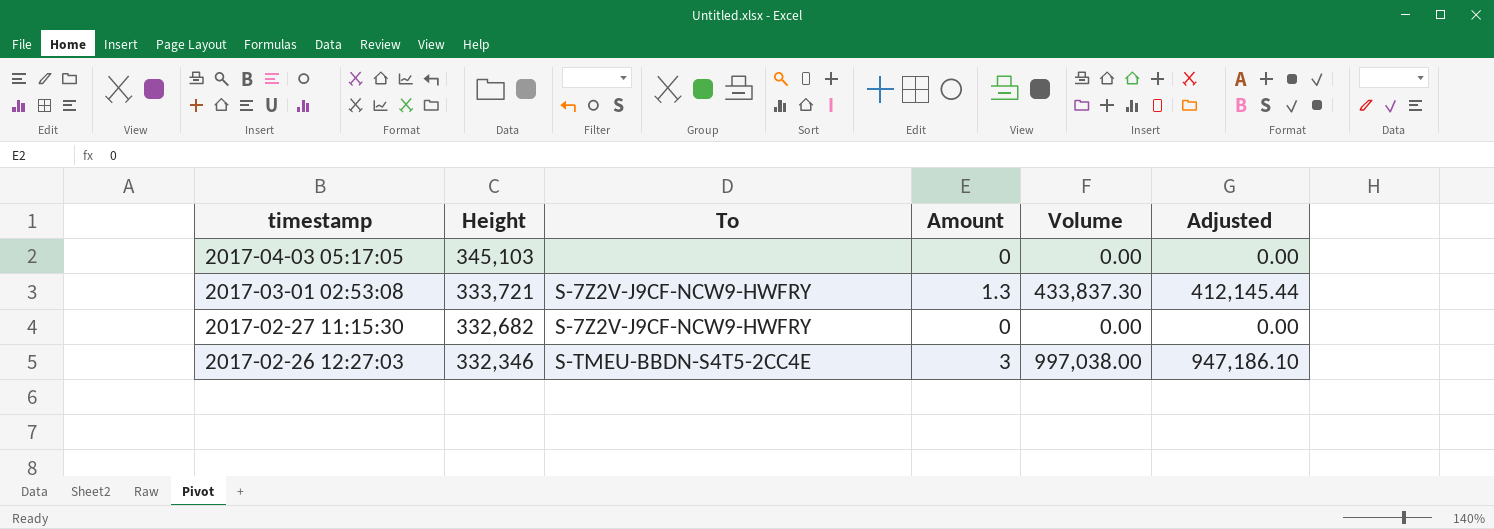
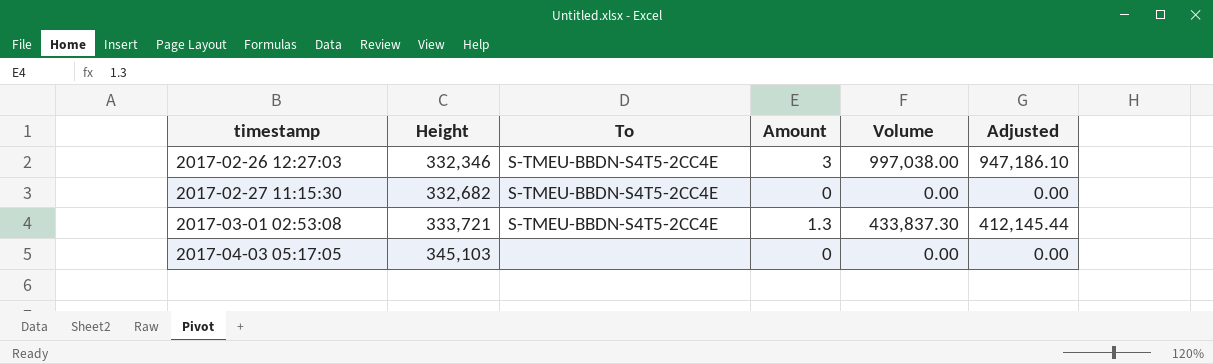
row order: timestamp descending -> timestamp ascending
2017-02-27 11:15:30 | To: S-7Z2V-J9CF-NCW9-HWFRY -> S-TMEU-BBDN-S4T5-2CC4E
2017-03-01 02:53:08 | To: S-7Z2V-J9CF-NCW9-HWFRY -> S-TMEU-BBDN-S4T5-2CC4E

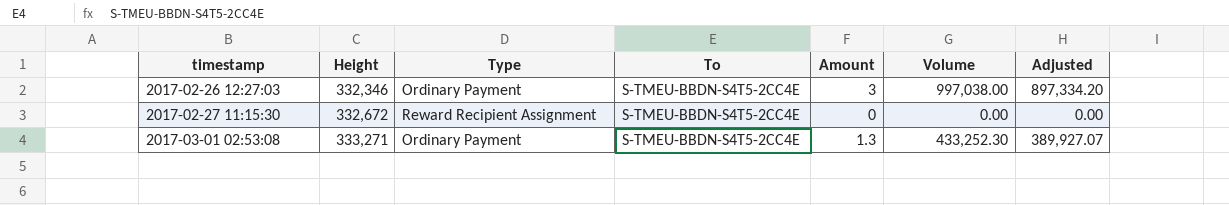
column Type | position: none -> 3
column Adjusted | formula: [Volume] * 0.95 -> [Volume] * 0.9
row 2017-04-03 05:17:05: 345,103 | none | 0 | 0.00 | 0.00 -> none
2017-02-27 11:15:30 | Height: 332,682 -> 332,672
2017-03-01 02:53:08 | Height: 333,721 -> 333,271
2017-03-01 02:53:08 | Volume: 433,837.30 -> 433,252.30

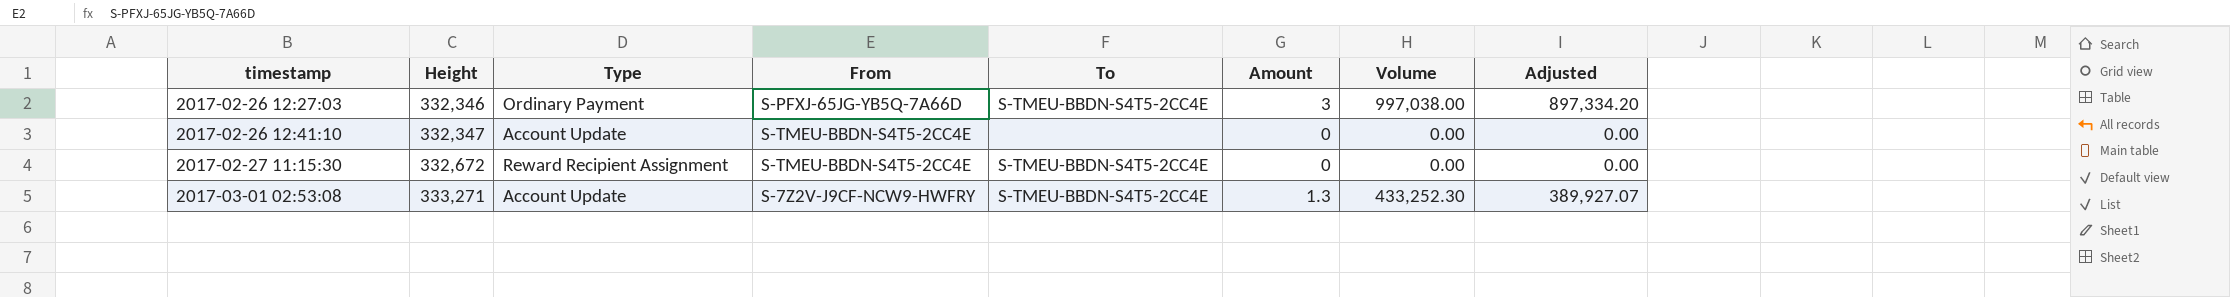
column From | position: none -> 4
row 2017-02-26 12:41:10: none -> 332,347 | Account Update | S-TMEU-BBDN-S4T5-2CC4E | none | 0 | 0.00 | 0.00
2017-03-01 02:53:08 | Type: Ordinary Payment -> Account Update

